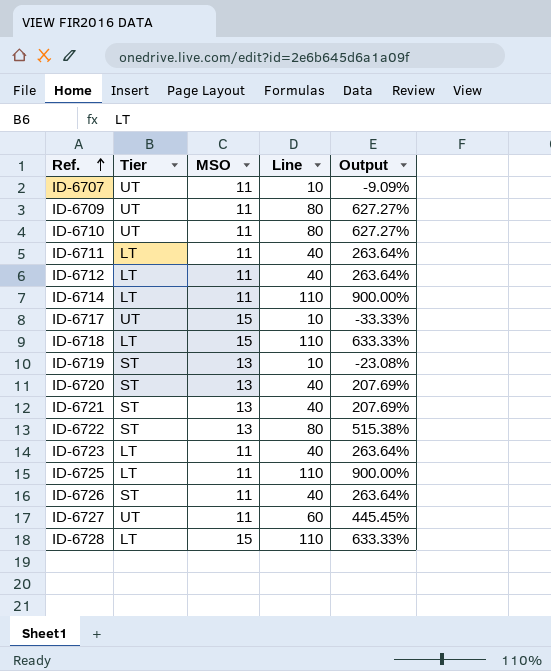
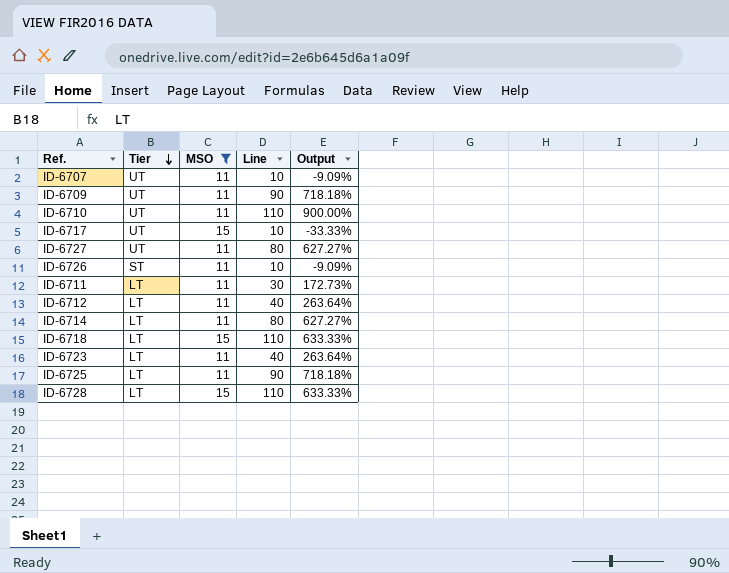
filter: none -> MSO != 13
row order: Ref. ascending -> Tier descending
ID-6709 | Line: 80 -> 90
ID-6709 | Output: 627.27% -> 718.18%
ID-6710 | Line: 80 -> 110
ID-6710 | Output: 627.27% -> 900.00%
ID-6727 | Line: 60 -> 80
ID-6727 | Output: 445.45% -> 627.27%
ID-6726 | Line: 40 -> 10
ID-6726 | Output: 263.64% -> -9.09%
ID-6711 | Line: 40 -> 30
ID-6711 | Output: 263.64% -> 172.73%
ID-6714 | Line: 110 -> 80
ID-6714 | Output: 900.00% -> 627.27%
ID-6725 | Line: 110 -> 90
ID-6725 | Output: 900.00% -> 718.18%

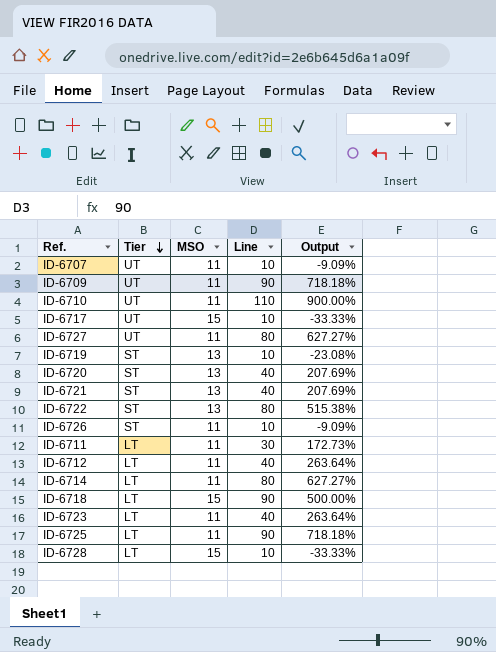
filter: MSO != 13 -> none
ID-6718 | Line: 110 -> 90
ID-6718 | Output: 633.33% -> 500.00%
ID-6728 | Line: 110 -> 10
ID-6728 | Output: 633.33% -> -33.33%

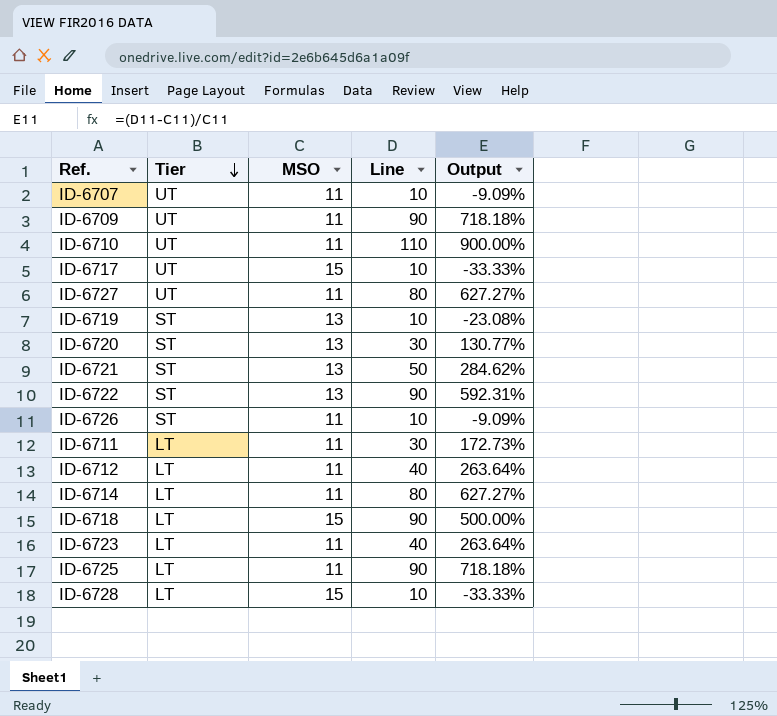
ID-6720 | Line: 40 -> 30
ID-6720 | Output: 207.69% -> 130.77%
ID-6721 | Line: 40 -> 50
ID-6721 | Output: 207.69% -> 284.62%
ID-6722 | Line: 80 -> 90
ID-6722 | Output: 515.38% -> 592.31%

